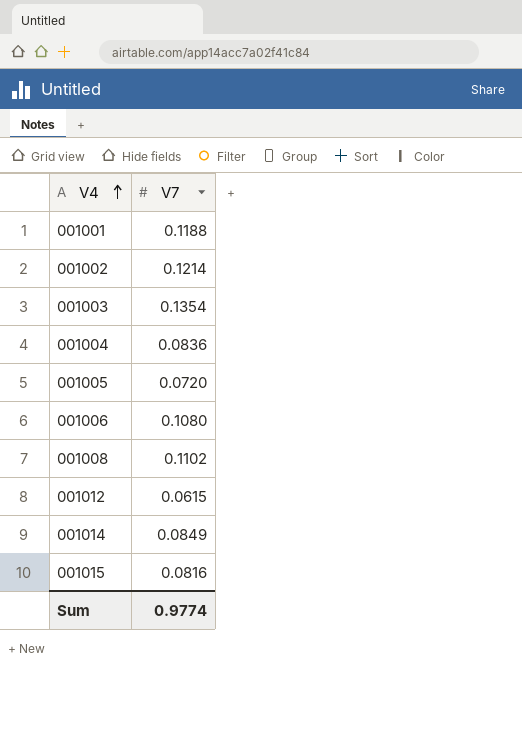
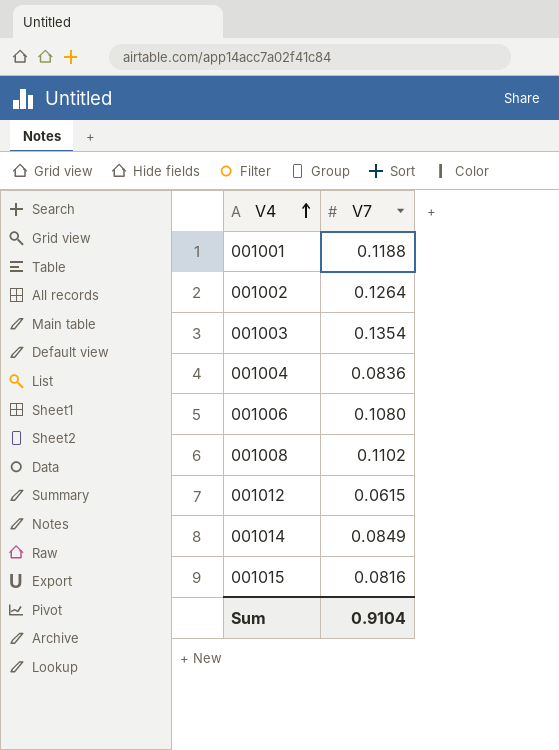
row 001005: 0.0720 -> none
001002 | V7: 0.1214 -> 0.1264
Sum | V7: 0.9774 -> 0.9104

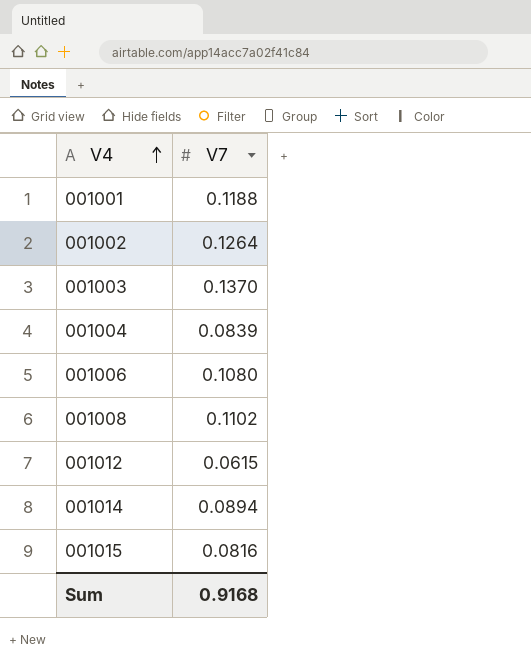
001003 | V7: 0.1354 -> 0.1370
001004 | V7: 0.0836 -> 0.0839
001014 | V7: 0.0849 -> 0.0894
Sum | V7: 0.9104 -> 0.9168

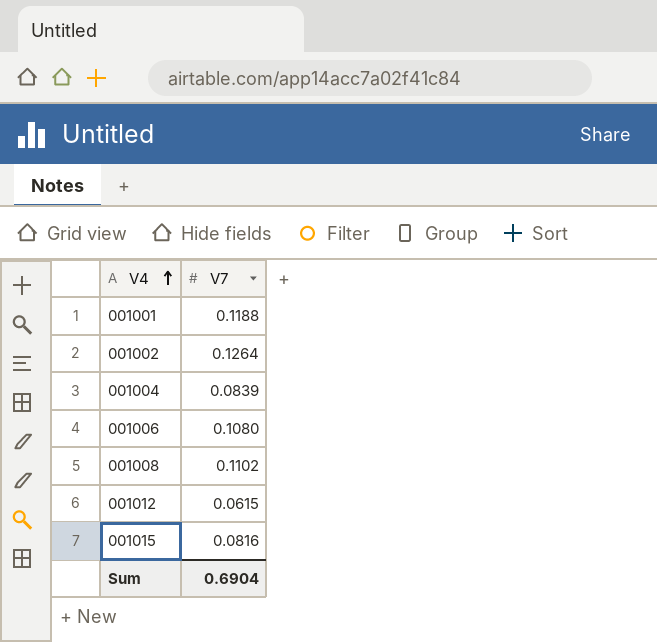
row 001003: 0.1370 -> none
row 001014: 0.0894 -> none
Sum | V7: 0.9168 -> 0.6904

